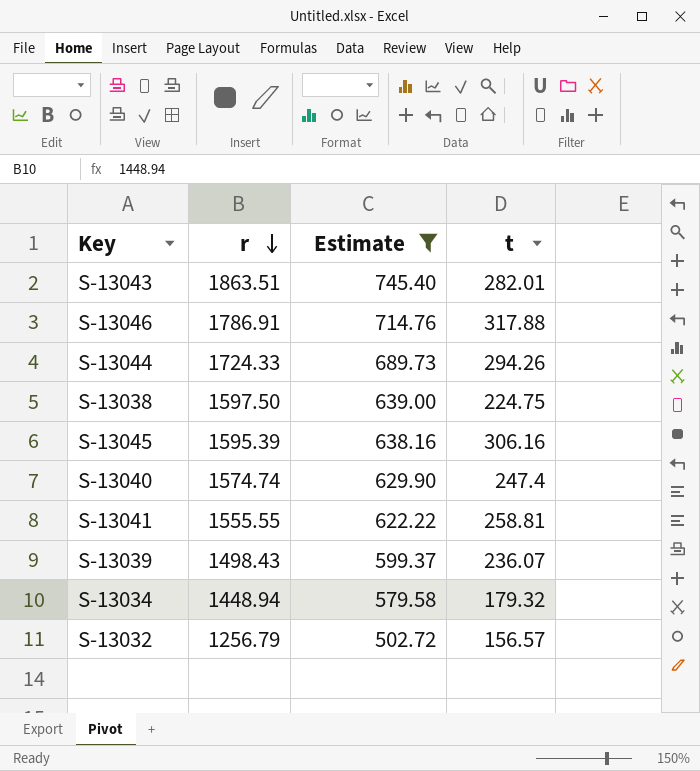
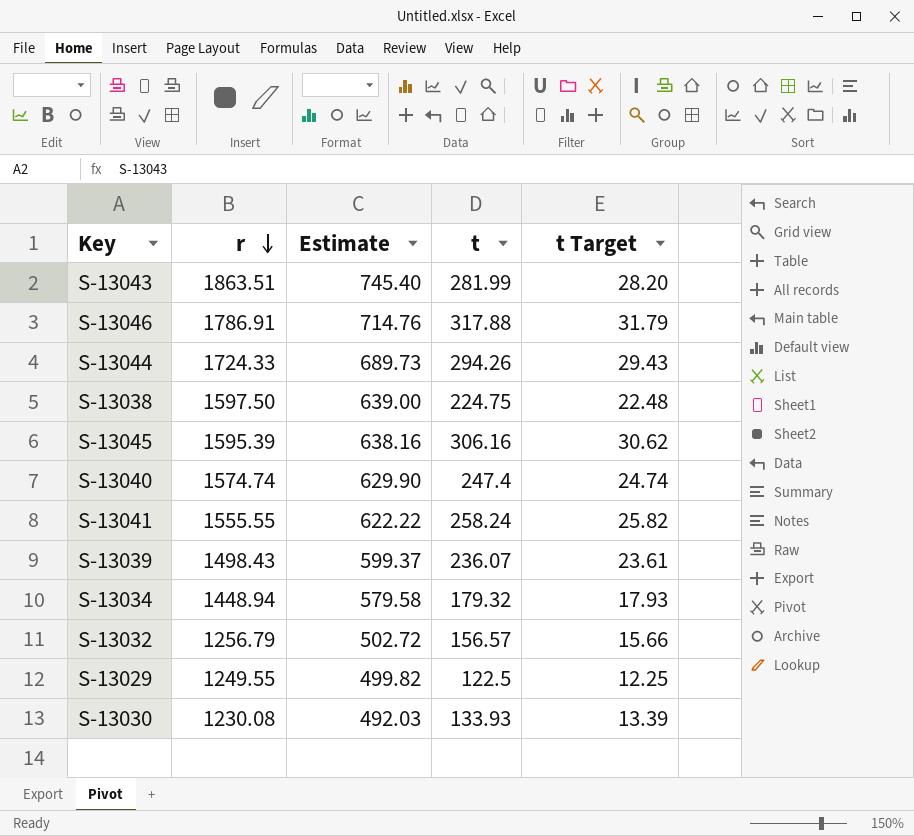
filter: Estimate >= 502.72 -> none
column t Target | formula: none -> [t] * 0.1
S-13043 | t: 282.01 -> 281.99
S-13041 | t: 258.81 -> 258.24

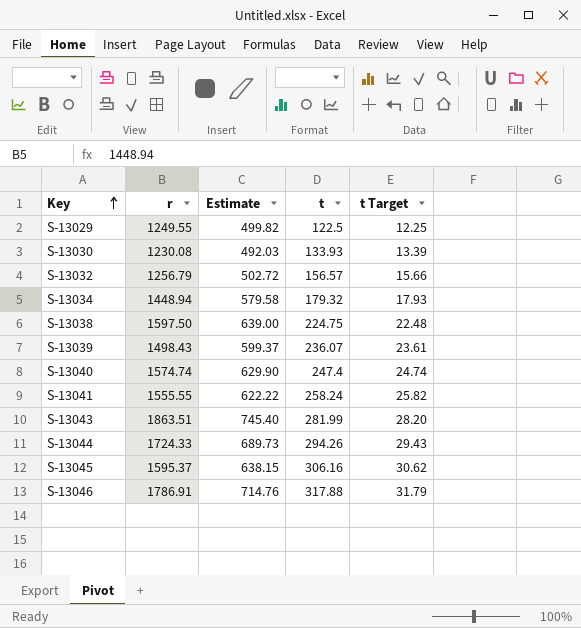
row order: r descending -> Key ascending
S-13045 | r: 1595.39 -> 1595.37
S-13045 | Estimate: 638.16 -> 638.15

